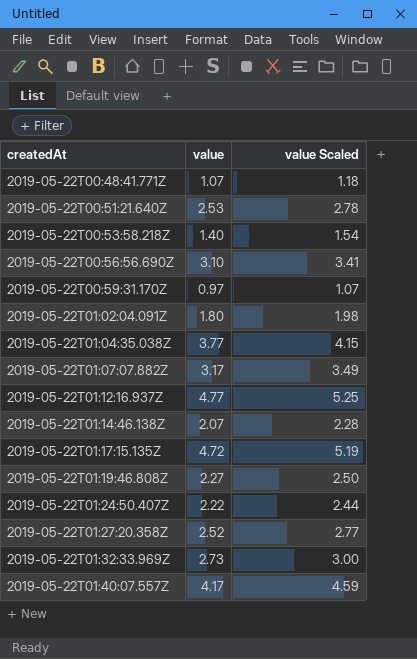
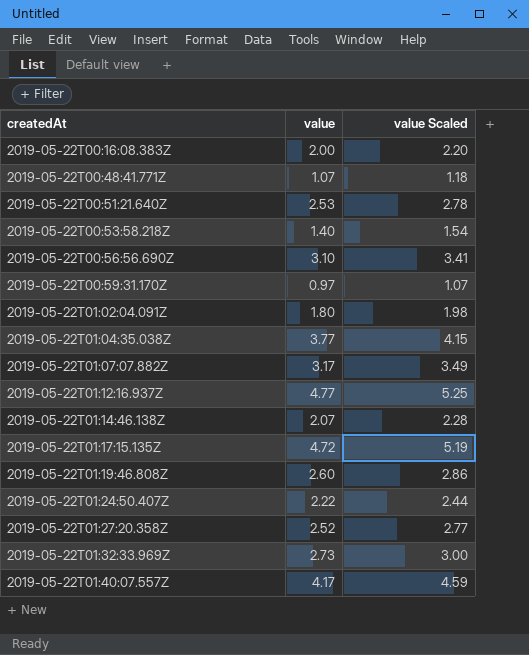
row 2019-05-22T00:16:08.383Z: none -> 2.00 | 2.20
2019-05-22T01:19:46.808Z | value: 2.27 -> 2.60
2019-05-22T01:19:46.808Z | value Scaled: 2.50 -> 2.86

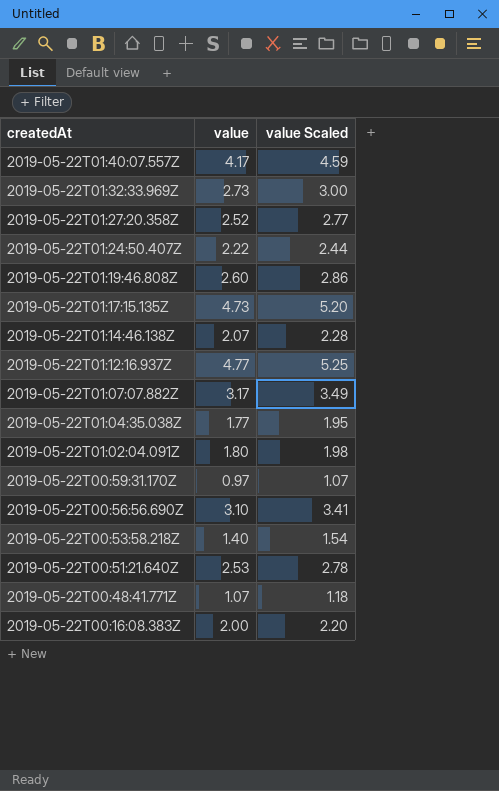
row order: createdAt ascending -> createdAt descending
2019-05-22T01:17:15.135Z | value: 4.72 -> 4.73
2019-05-22T01:17:15.135Z | value Scaled: 5.19 -> 5.20
2019-05-22T01:04:35.038Z | value: 3.77 -> 1.77
2019-05-22T01:04:35.038Z | value Scaled: 4.15 -> 1.95

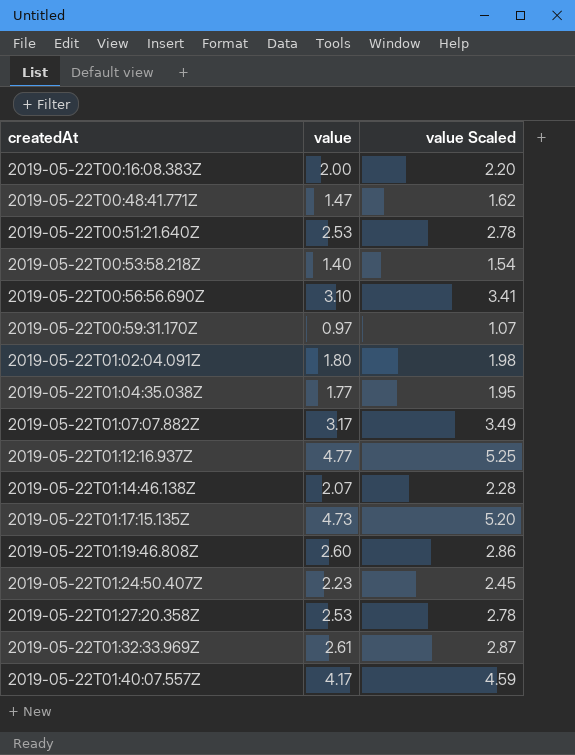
row order: createdAt descending -> createdAt ascending
2019-05-22T00:48:41.771Z | value: 1.07 -> 1.47
2019-05-22T00:48:41.771Z | value Scaled: 1.18 -> 1.62
2019-05-22T01:24:50.407Z | value: 2.22 -> 2.23
2019-05-22T01:24:50.407Z | value Scaled: 2.44 -> 2.45
2019-05-22T01:27:20.358Z | value: 2.52 -> 2.53
2019-05-22T01:27:20.358Z | value Scaled: 2.77 -> 2.78
2019-05-22T01:32:33.969Z | value: 2.73 -> 2.61
2019-05-22T01:32:33.969Z | value Scaled: 3.00 -> 2.87

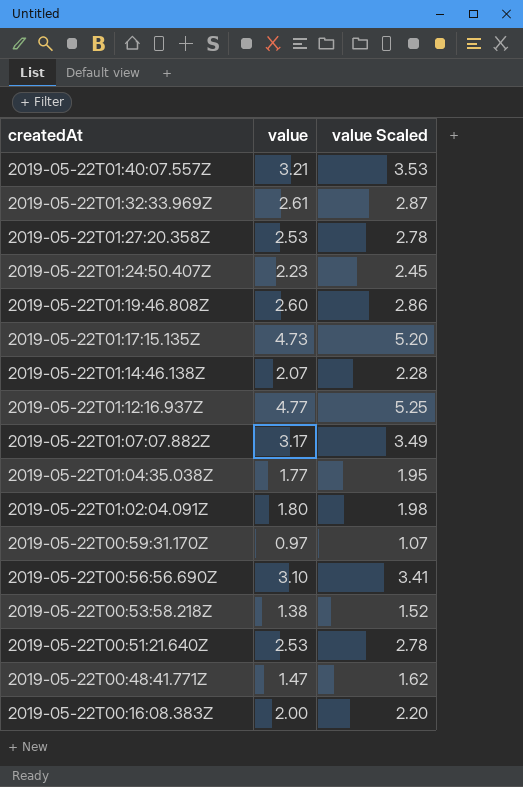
row order: createdAt ascending -> createdAt descending
2019-05-22T01:40:07.557Z | value: 4.17 -> 3.21
2019-05-22T01:40:07.557Z | value Scaled: 4.59 -> 3.53
2019-05-22T00:53:58.218Z | value: 1.40 -> 1.38
2019-05-22T00:53:58.218Z | value Scaled: 1.54 -> 1.52

